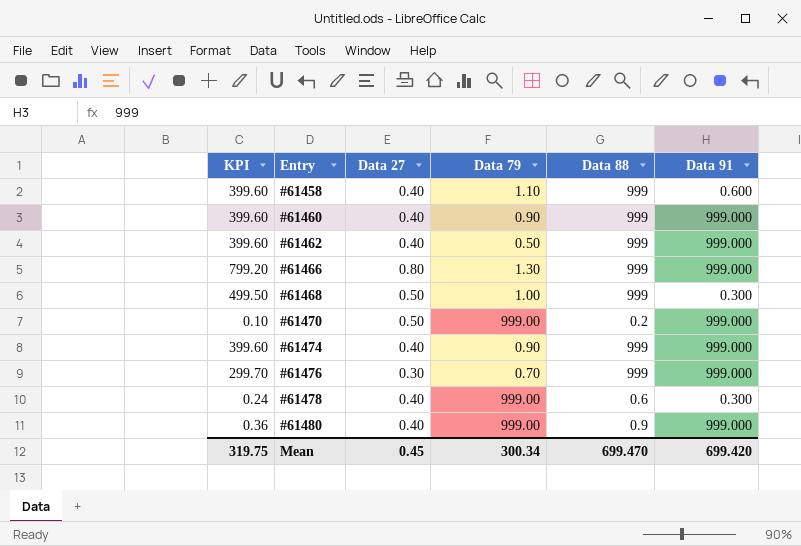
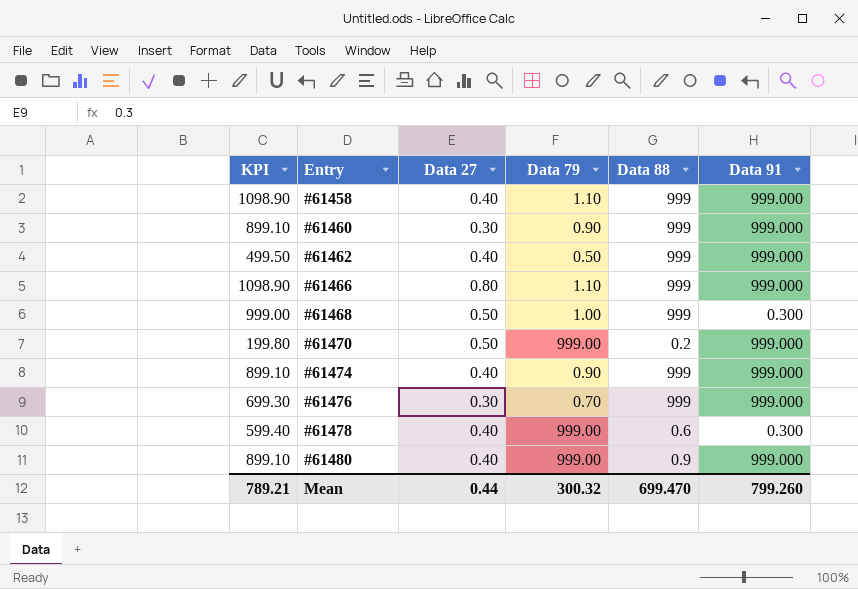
column KPI | formula: [Data 27] * [Data 88] -> [Data 79] * [Data 88]
#61458 | Data 91: 0.600 -> 999.000
#61460 | Data 27: 0.40 -> 0.30
#61466 | Data 79: 1.30 -> 1.10
Mean | KPI: 319.75 -> 789.21
Mean | Data 27: 0.45 -> 0.44
Mean | Data 79: 300.34 -> 300.32
Mean | Data 91: 699.420 -> 799.260

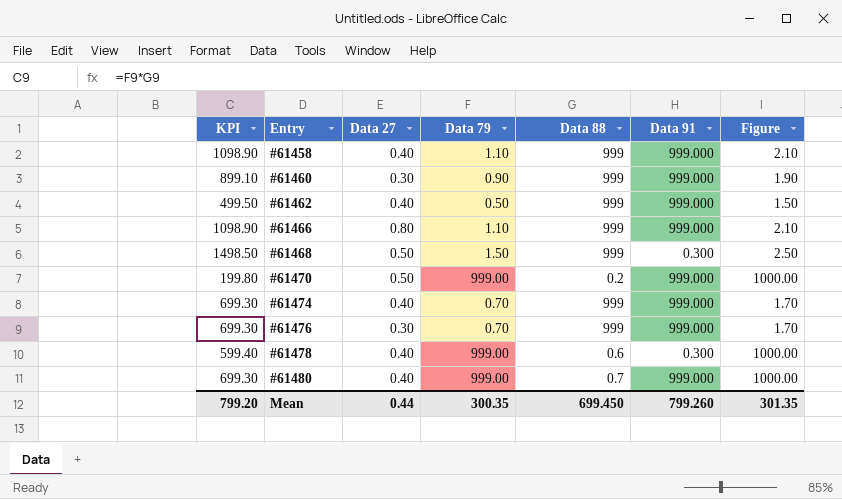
column Figure | formula: none -> [Data 79] + 1
#61468 | KPI: 999.00 -> 1498.50
#61468 | Data 79: 1.00 -> 1.50
#61474 | KPI: 899.10 -> 699.30
#61474 | Data 79: 0.90 -> 0.70
#61480 | KPI: 899.10 -> 699.30
#61480 | Data 88: 0.9 -> 0.7
Mean | KPI: 789.21 -> 799.20
Mean | Data 79: 300.32 -> 300.35
Mean | Data 88: 699.470 -> 699.450

